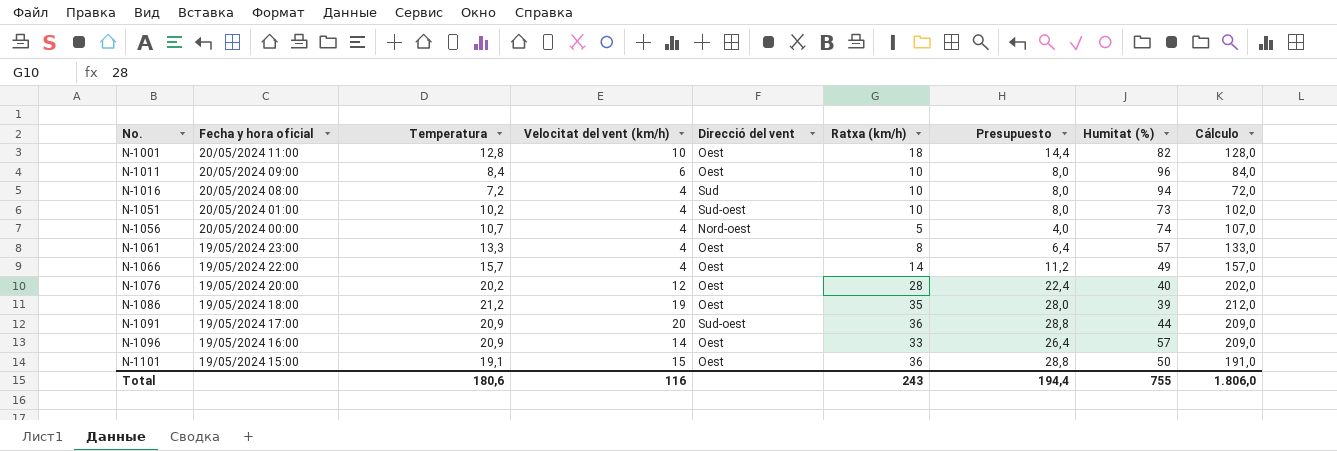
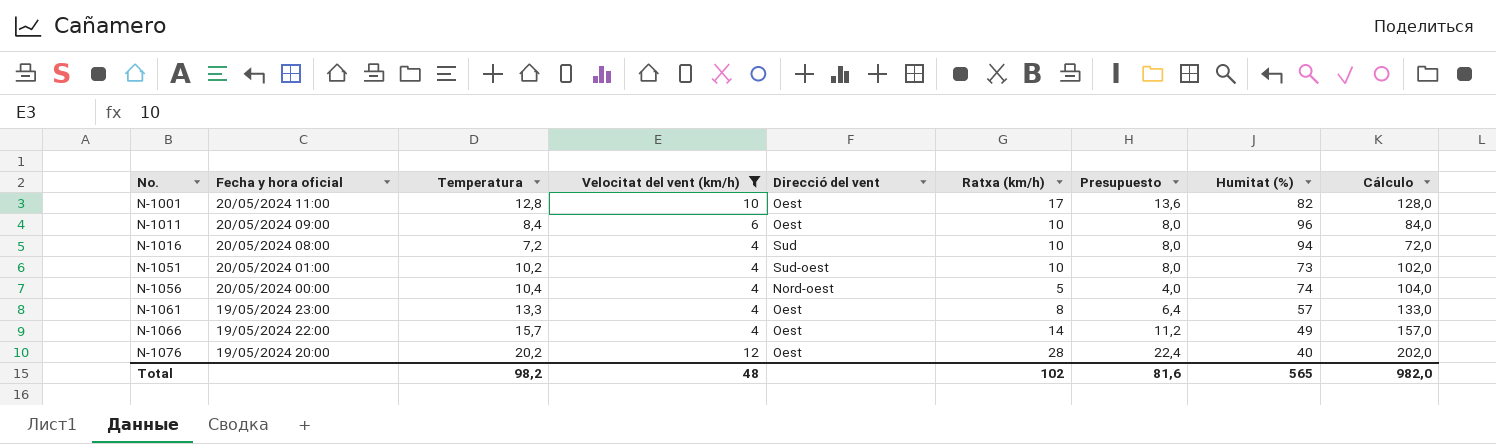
filter: none -> Velocitat del vent (km/h) <= 12
N-1001 | Ratxa (km/h): 18 -> 17
N-1001 | Presupuesto: 14,4 -> 13,6
N-1056 | Temperatura: 10,7 -> 10,4
N-1056 | Cálculo: 107,0 -> 104,0
Total | Temperatura: 180,6 -> 98,2
Total | Velocitat del vent (km/h): 116 -> 48
Total | Ratxa (km/h): 243 -> 102
Total | Presupuesto: 194,4 -> 81,6
Total | Humitat (%): 755 -> 565
Total | Cálculo: 1.806,0 -> 982,0

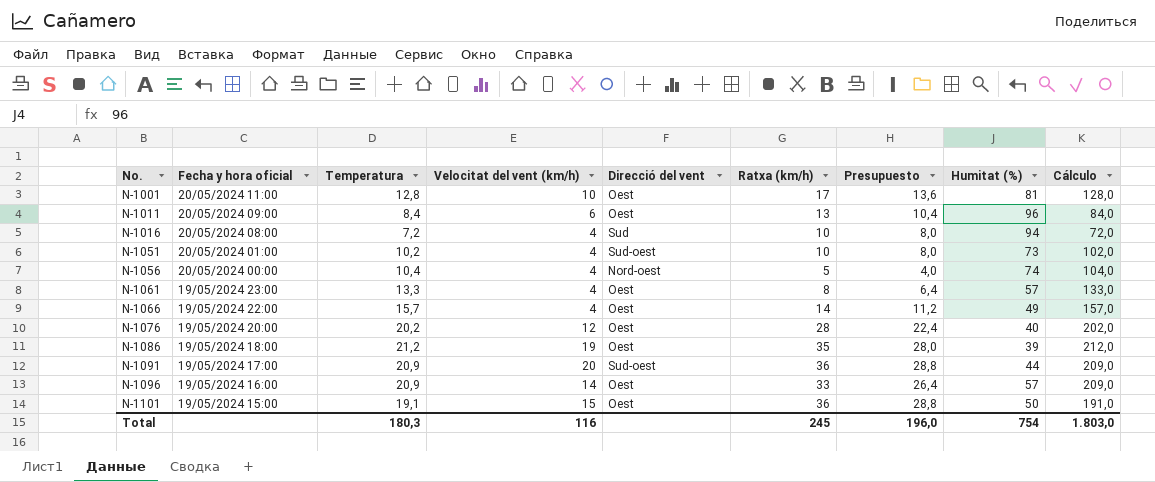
filter: Velocitat del vent (km/h) <= 12 -> none
N-1001 | Humitat (%): 82 -> 81
N-1011 | Ratxa (km/h): 10 -> 13
N-1011 | Presupuesto: 8,0 -> 10,4
Total | Temperatura: 98,2 -> 180,3
Total | Velocitat del vent (km/h): 48 -> 116
Total | Ratxa (km/h): 102 -> 245
Total | Presupuesto: 81,6 -> 196,0
Total | Humitat (%): 565 -> 754
Total | Cálculo: 982,0 -> 1.803,0

